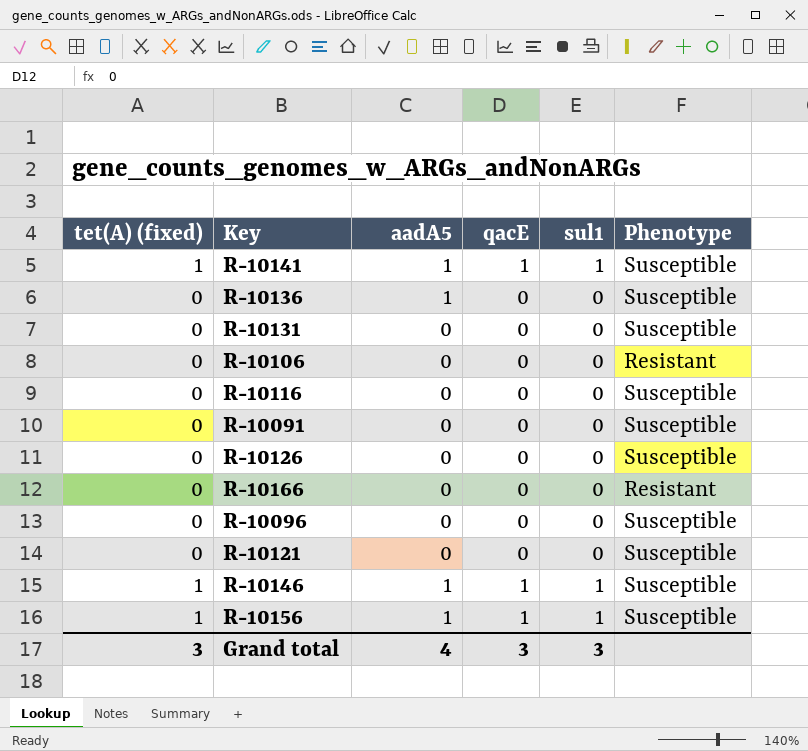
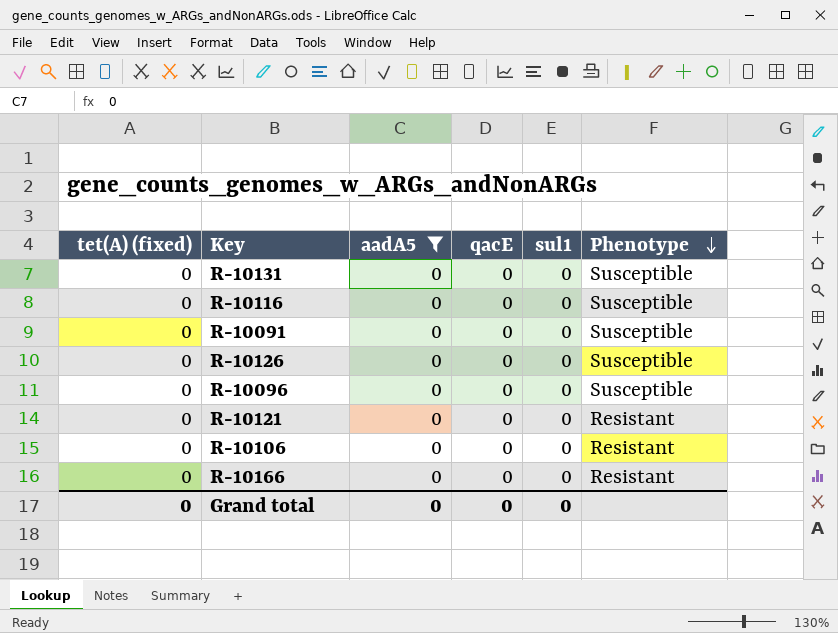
filter: none -> aadA5 = 0
row order: none -> Phenotype descending
R-10121 | Phenotype: Susceptible -> Resistant
Grand total | tet(A) (fixed): 3 -> 0
Grand total | aadA5: 4 -> 0
Grand total | qacE: 3 -> 0
Grand total | sul1: 3 -> 0

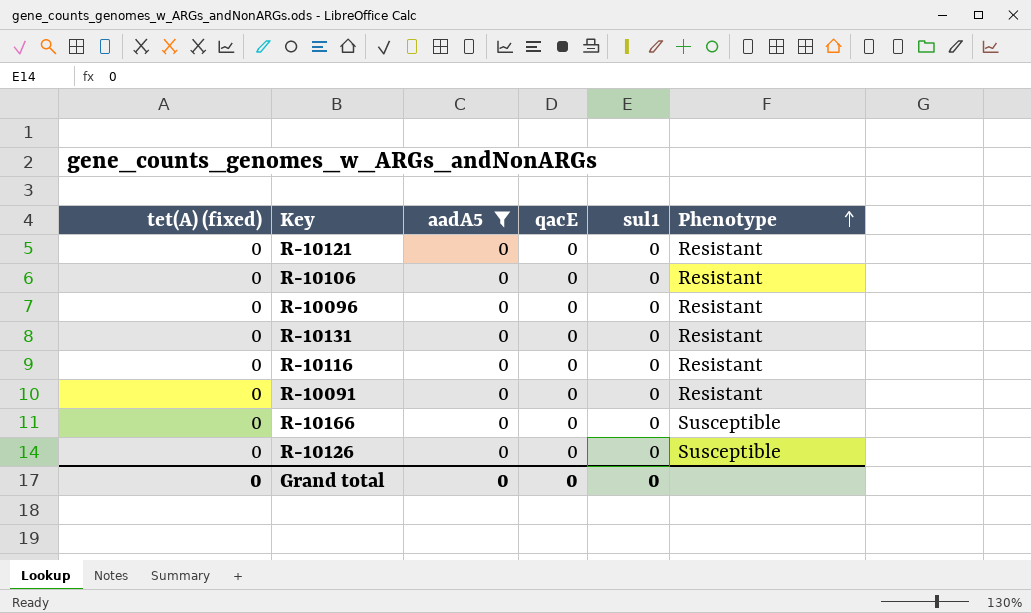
row order: Phenotype descending -> Phenotype ascending
R-10096 | Phenotype: Susceptible -> Resistant
R-10131 | Phenotype: Susceptible -> Resistant
R-10116 | Phenotype: Susceptible -> Resistant
R-10091 | Phenotype: Susceptible -> Resistant
R-10166 | Phenotype: Resistant -> Susceptible

